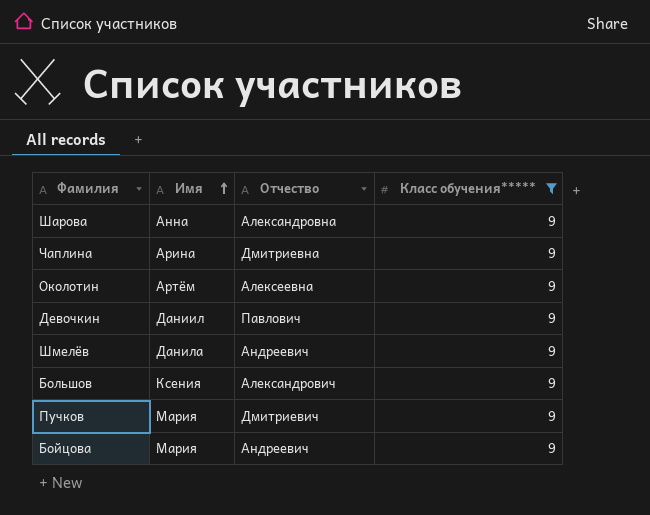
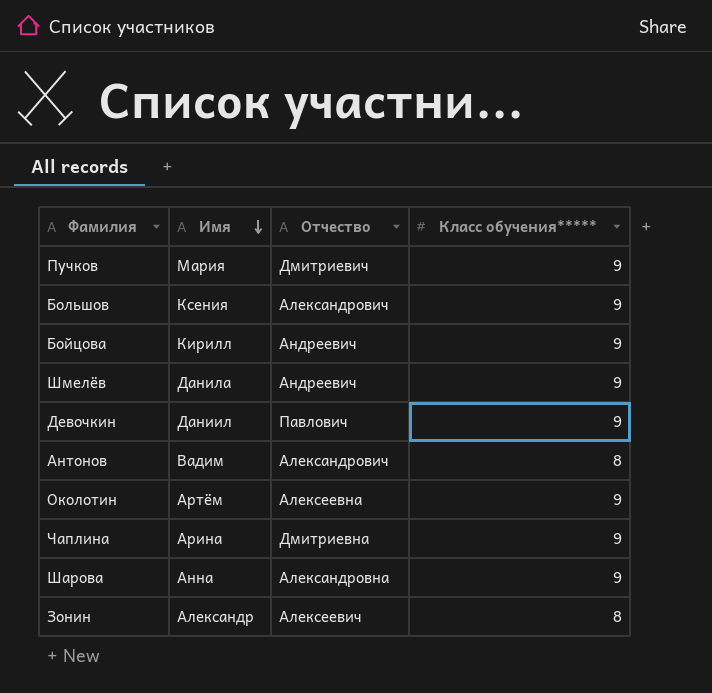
filter: Класс обучения***** = 9 -> none
row order: Имя ascending -> Имя descending
Бойцова | Имя: Мария -> Кирилл

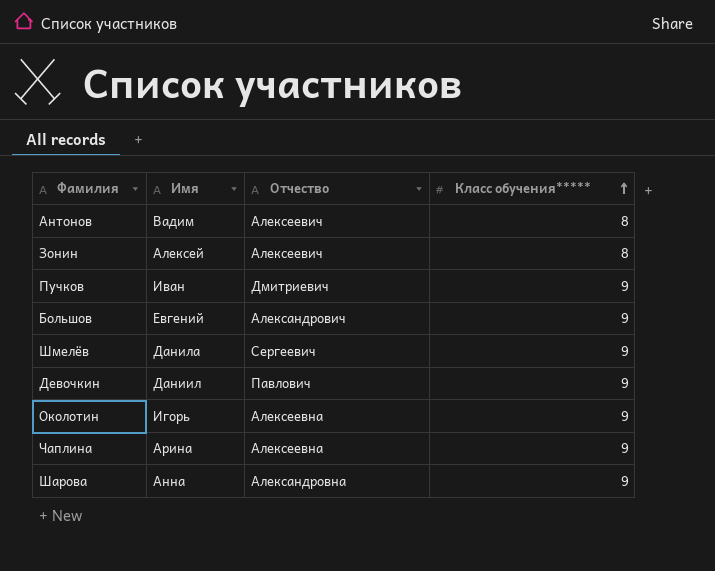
row order: Имя descending -> Класс обучения***** ascending
row Бойцова: Кирилл | Андреевич | 9 -> none
Антонов | Отчество: Александрович -> Алексеевич
Зонин | Имя: Александр -> Алексей
Пучков | Имя: Мария -> Иван
Большов | Имя: Ксения -> Евгений
Шмелёв | Отчество: Андреевич -> Сергеевич
Околотин | Имя: Артём -> Игорь
Чаплина | Отчество: Дмитриевна -> Алексеевна

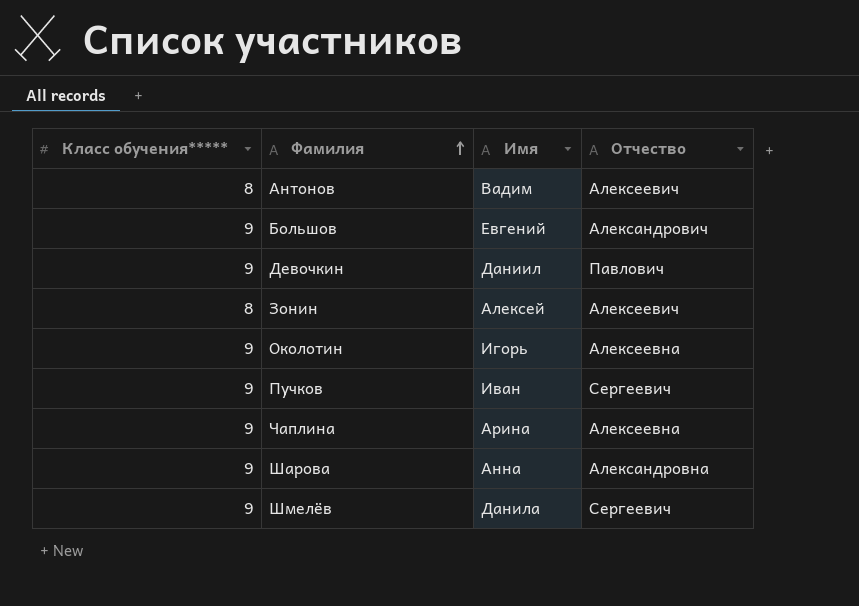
row order: Класс обучения***** ascending -> Фамилия ascending
column Класс обучения***** | position: 4 -> 1
Пучков | Отчество: Дмитриевич -> Сергеевич

